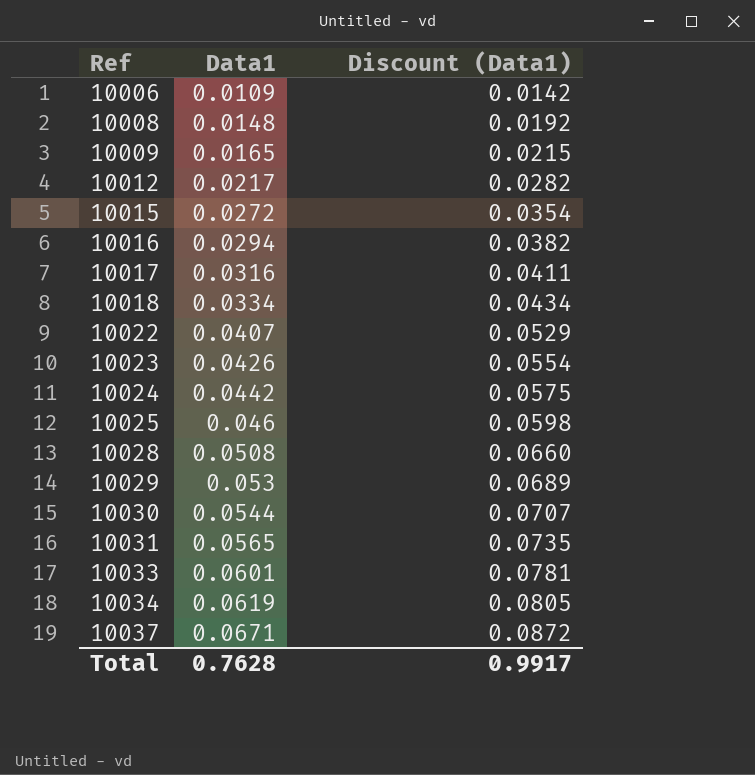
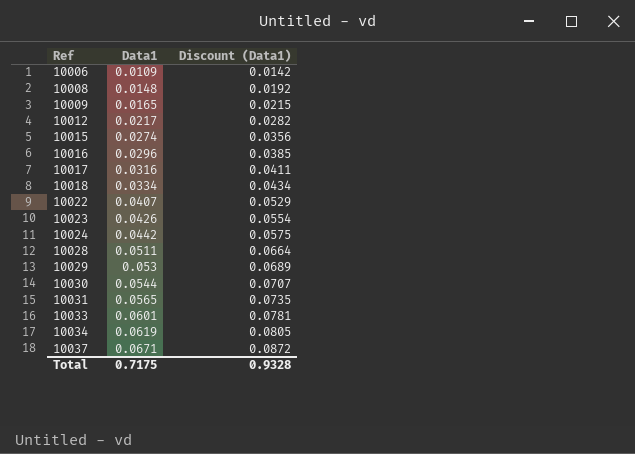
row 10025: 0.046 | 0.0598 -> none
10015 | Data1: 0.0272 -> 0.0274
10015 | Discount (Data1): 0.0354 -> 0.0356
10016 | Data1: 0.0294 -> 0.0296
10016 | Discount (Data1): 0.0382 -> 0.0385
10028 | Data1: 0.0508 -> 0.0511
10028 | Discount (Data1): 0.0660 -> 0.0664
Total | Data1: 0.7628 -> 0.7175
Total | Discount (Data1): 0.9917 -> 0.9328

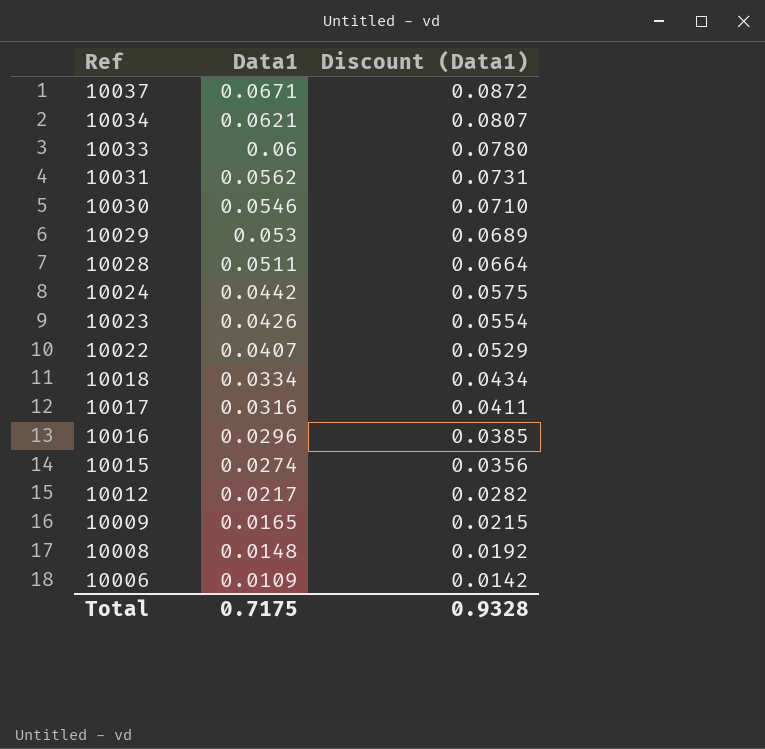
row order: Ref ascending -> Ref descending
10034 | Data1: 0.0619 -> 0.0621
10034 | Discount (Data1): 0.0805 -> 0.0807
10033 | Data1: 0.0601 -> 0.06
10033 | Discount (Data1): 0.0781 -> 0.0780
10031 | Data1: 0.0565 -> 0.0562
10031 | Discount (Data1): 0.0735 -> 0.0731
10030 | Data1: 0.0544 -> 0.0546
10030 | Discount (Data1): 0.0707 -> 0.0710

